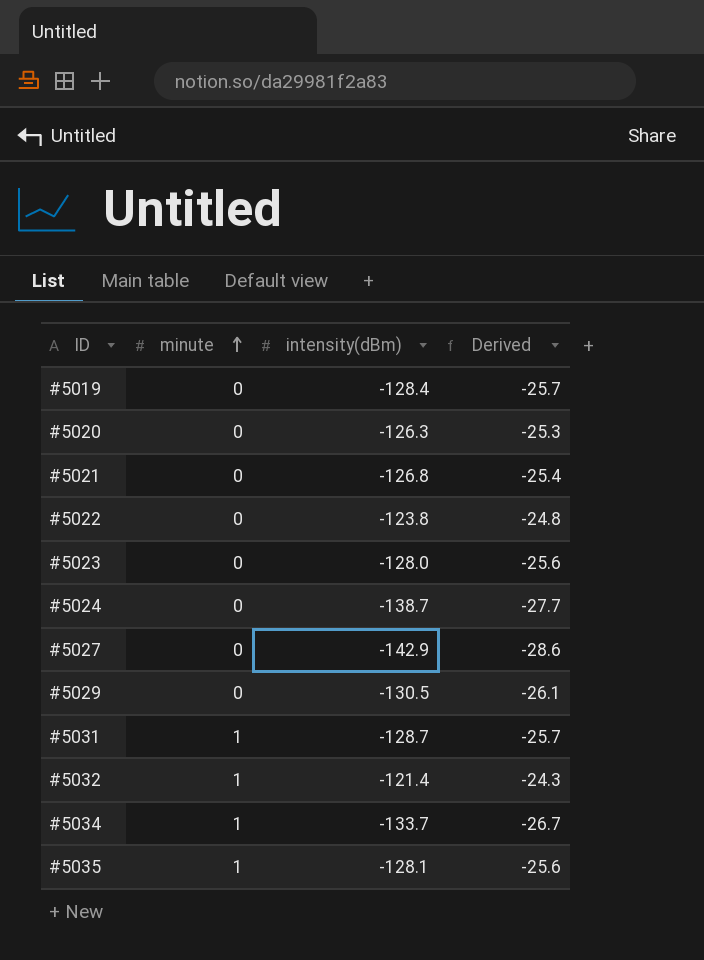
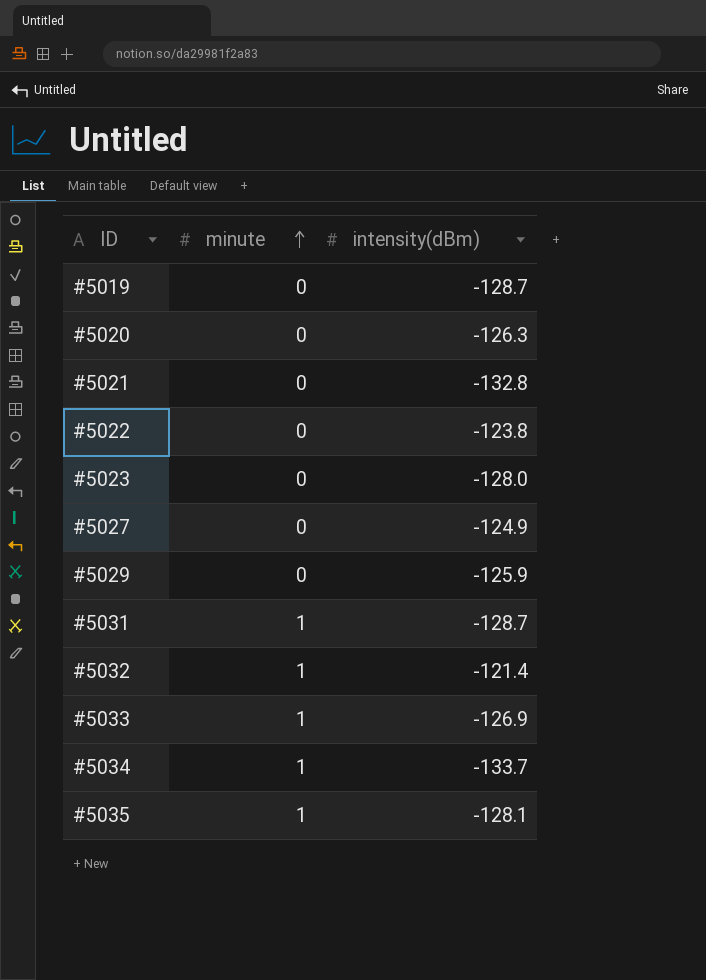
column Derived | formula: [intensity(dBm)] * 0.2 -> none
row #5024: 0 | -138.7 | -27.7 -> none
#5019 | intensity(dBm): -128.4 -> -128.7
#5021 | intensity(dBm): -126.8 -> -132.8
#5027 | intensity(dBm): -142.9 -> -124.9
#5029 | intensity(dBm): -130.5 -> -125.9
row #5033: none -> 1 | -126.9

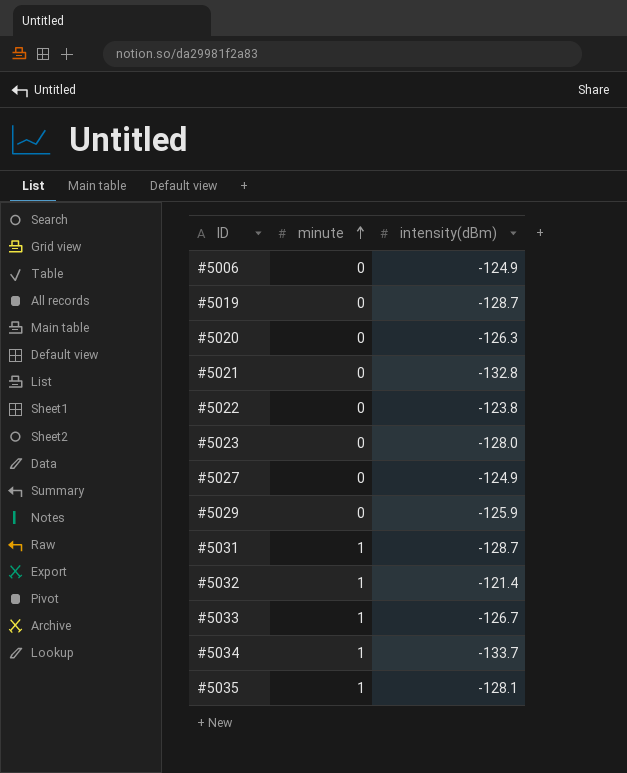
row #5006: none -> 0 | -124.9
#5033 | intensity(dBm): -126.9 -> -126.7

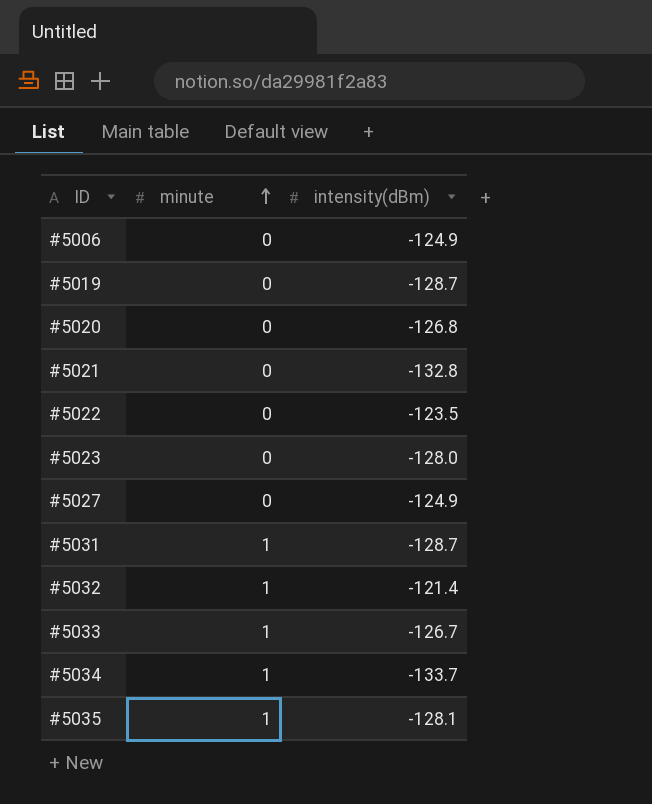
row #5029: 0 | -125.9 -> none
#5020 | intensity(dBm): -126.3 -> -126.8
#5022 | intensity(dBm): -123.8 -> -123.5

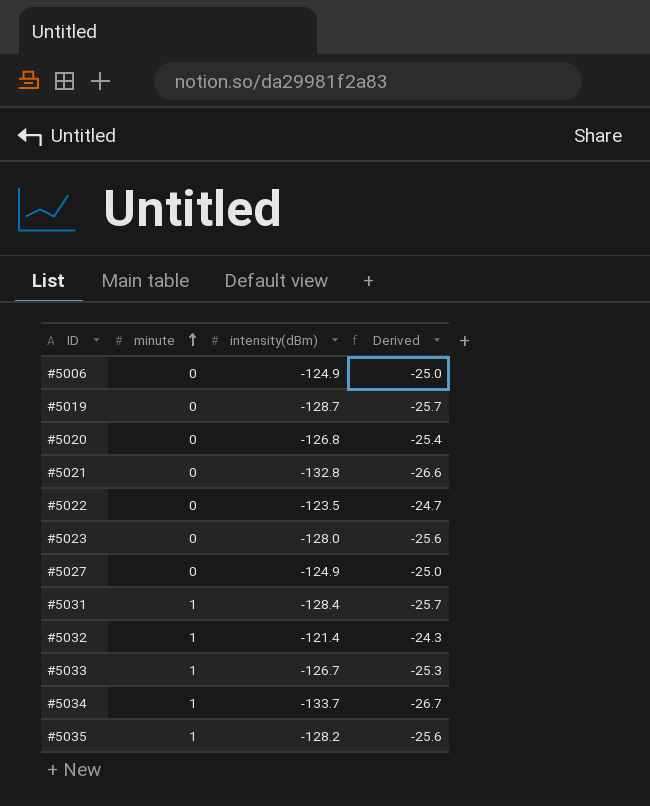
column Derived | formula: none -> [intensity(dBm)] * 0.2
#5031 | intensity(dBm): -128.7 -> -128.4
#5035 | intensity(dBm): -128.1 -> -128.2

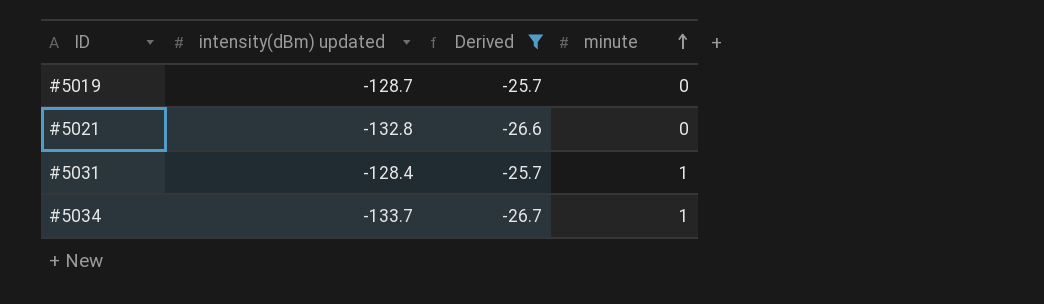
filter: none -> Derived <= -25.7
column name: intensity(dBm) -> intensity(dBm) updated
column minute | position: 2 -> 4

